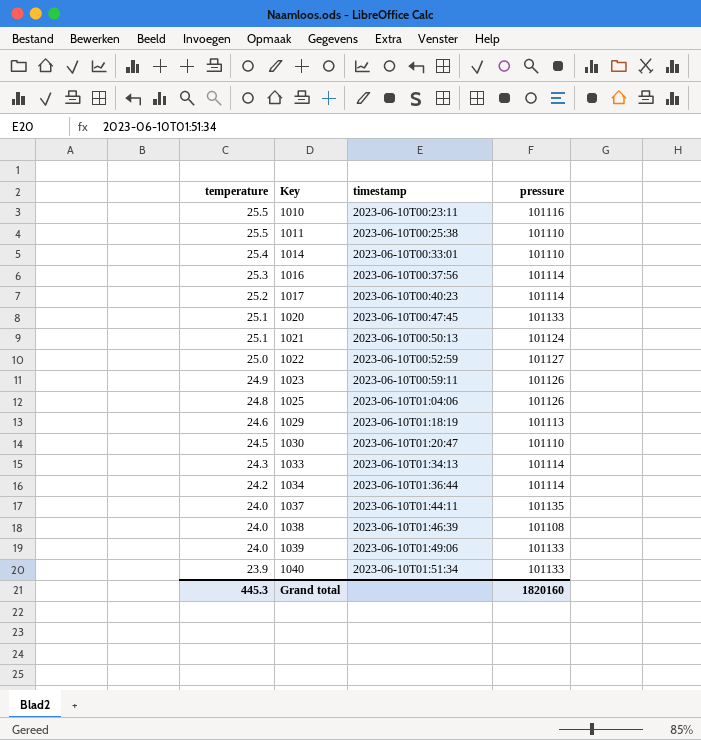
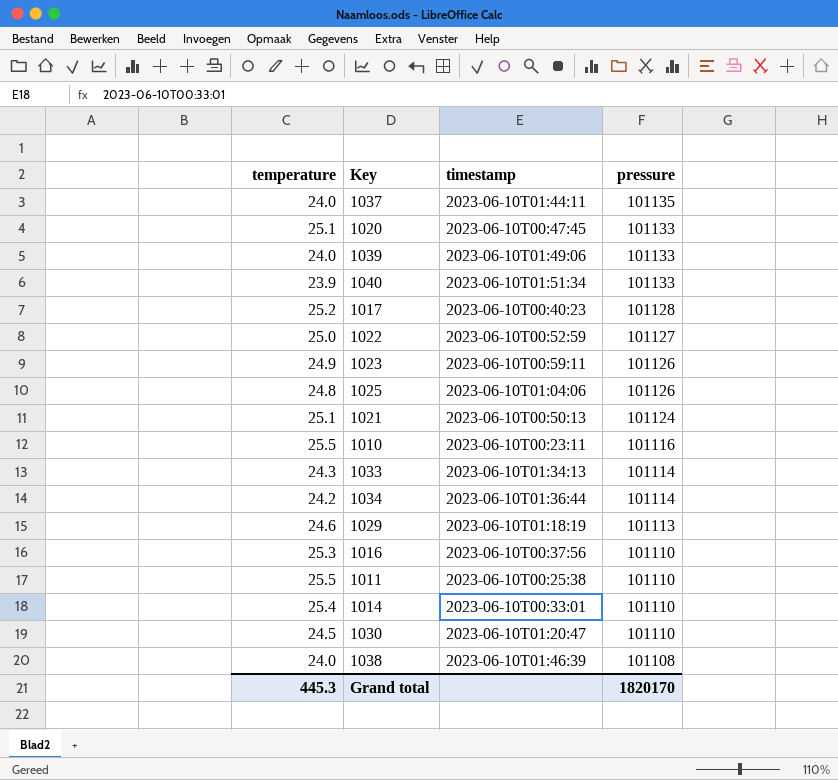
row order: temperature descending -> pressure descending
1017 | pressure: 101114 -> 101128
1016 | pressure: 101114 -> 101110
Grand total | pressure: 1820160 -> 1820170

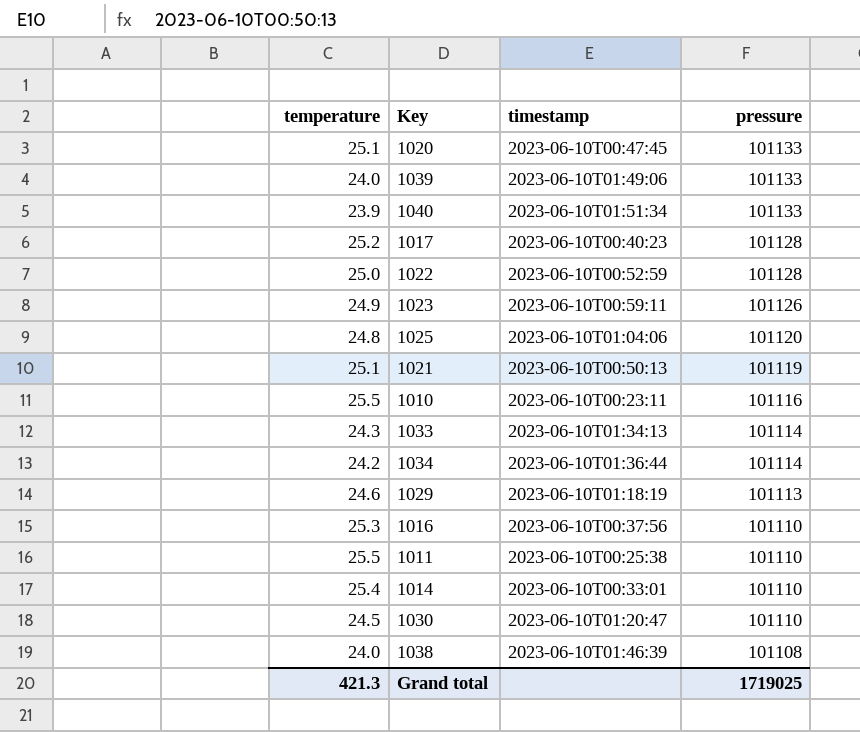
row 1037: 24.0 | 2023-06-10T01:44:11 | 101135 -> none
1022 | pressure: 101127 -> 101128
1025 | pressure: 101126 -> 101120
1021 | pressure: 101124 -> 101119
Grand total | temperature: 445.3 -> 421.3
Grand total | pressure: 1820170 -> 1719025

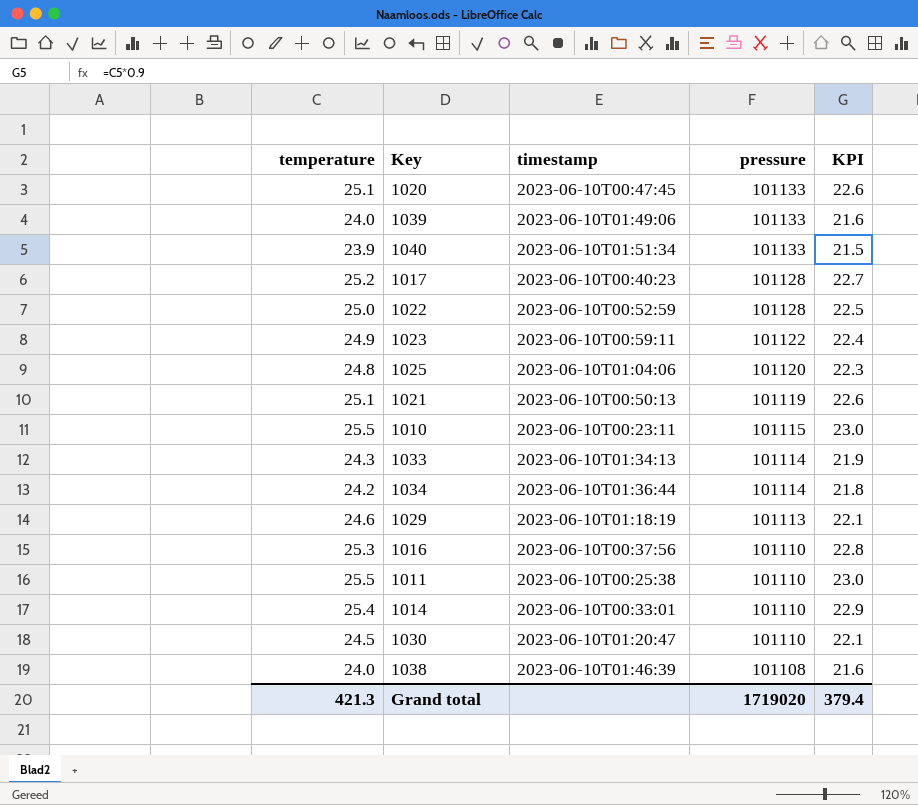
column KPI | formula: none -> [temperature] * 0.9
1023 | pressure: 101126 -> 101122
1010 | pressure: 101116 -> 101115
Grand total | pressure: 1719025 -> 1719020

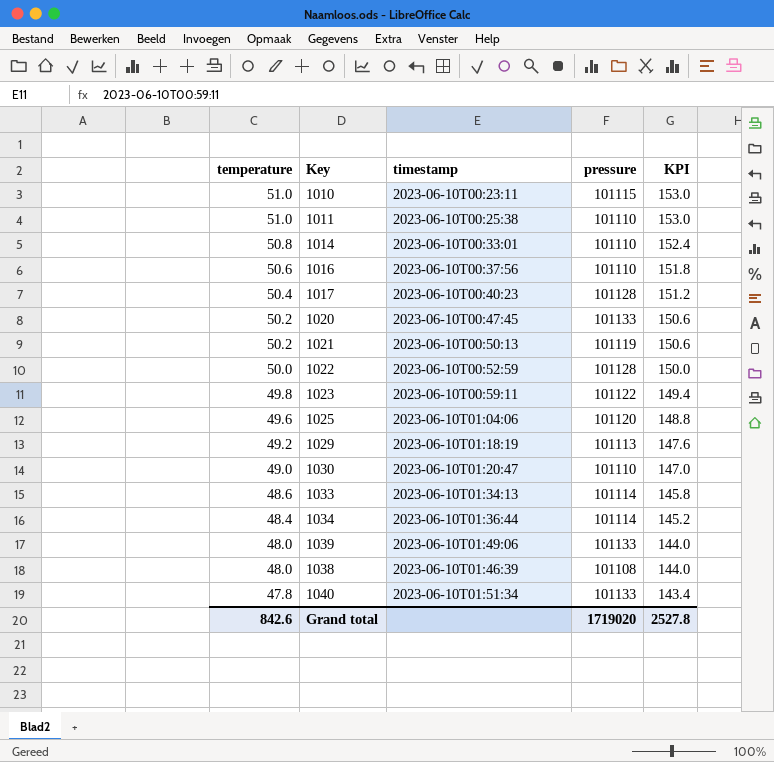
row order: pressure descending -> temperature descending
column KPI | formula: [temperature] * 0.9 -> [temperature] * 3
1010 | temperature: 25.5 -> 51.0
1011 | temperature: 25.5 -> 51.0
1014 | temperature: 25.4 -> 50.8
1016 | temperature: 25.3 -> 50.6
1017 | temperature: 25.2 -> 50.4
1020 | temperature: 25.1 -> 50.2
1021 | temperature: 25.1 -> 50.2
1022 | temperature: 25.0 -> 50.0
1023 | temperature: 24.9 -> 49.8
1025 | temperature: 24.8 -> 49.6
1029 | temperature: 24.6 -> 49.2
1030 | temperature: 24.5 -> 49.0
1033 | temperature: 24.3 -> 48.6
1034 | temperature: 24.2 -> 48.4
1039 | temperature: 24.0 -> 48.0
1038 | temperature: 24.0 -> 48.0
1040 | temperature: 23.9 -> 47.8
Grand total | temperature: 421.3 -> 842.6
Grand total | KPI: 379.4 -> 2527.8

